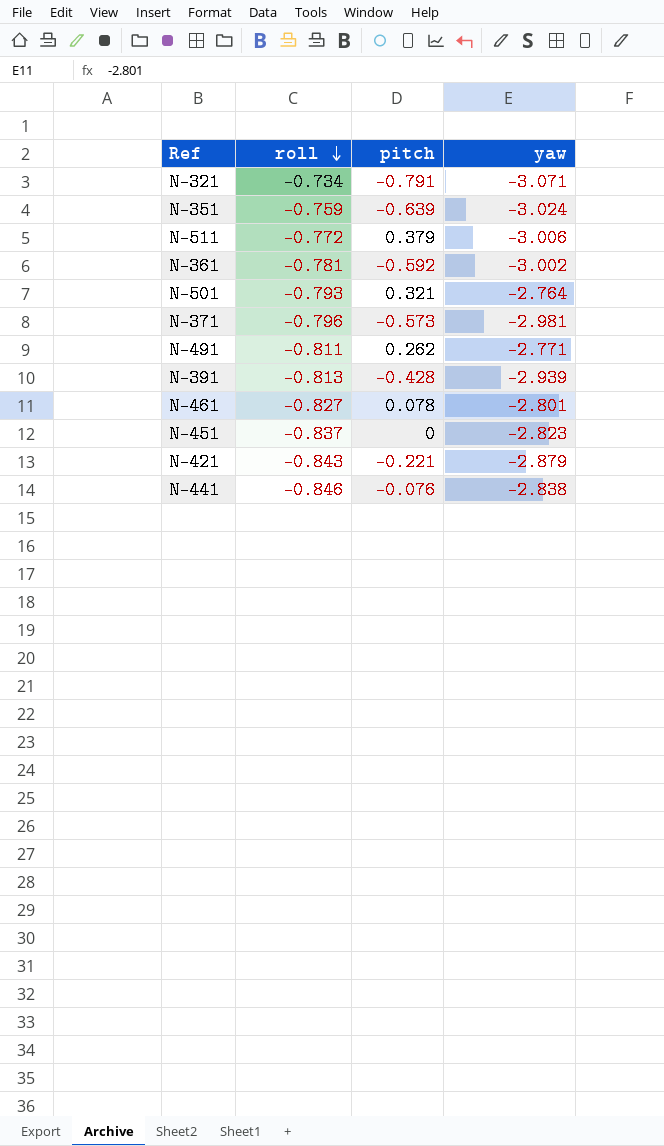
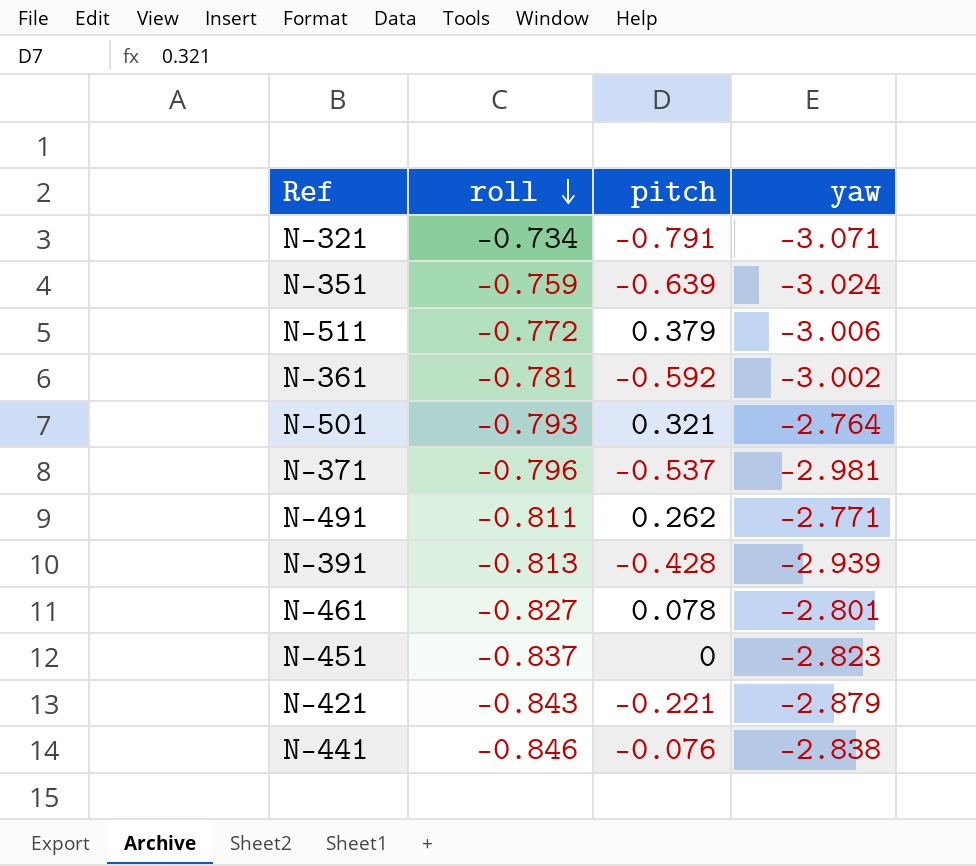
N-371 | pitch: -0.573 -> -0.537

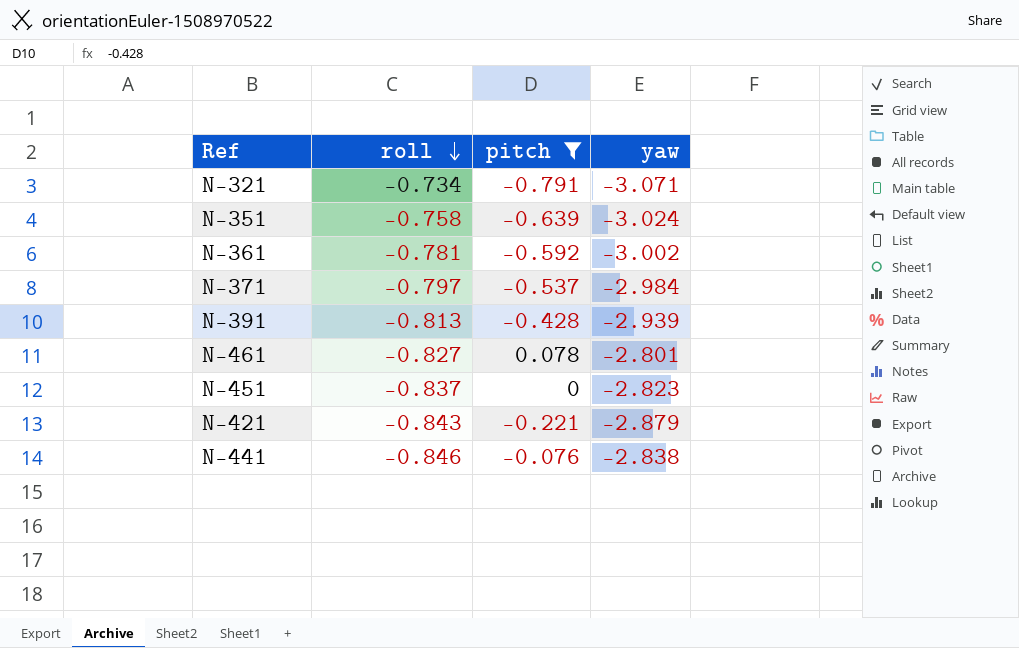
filter: none -> pitch <= 0.078
N-351 | roll: -0.759 -> -0.758
N-371 | roll: -0.796 -> -0.797
N-371 | yaw: -2.981 -> -2.984

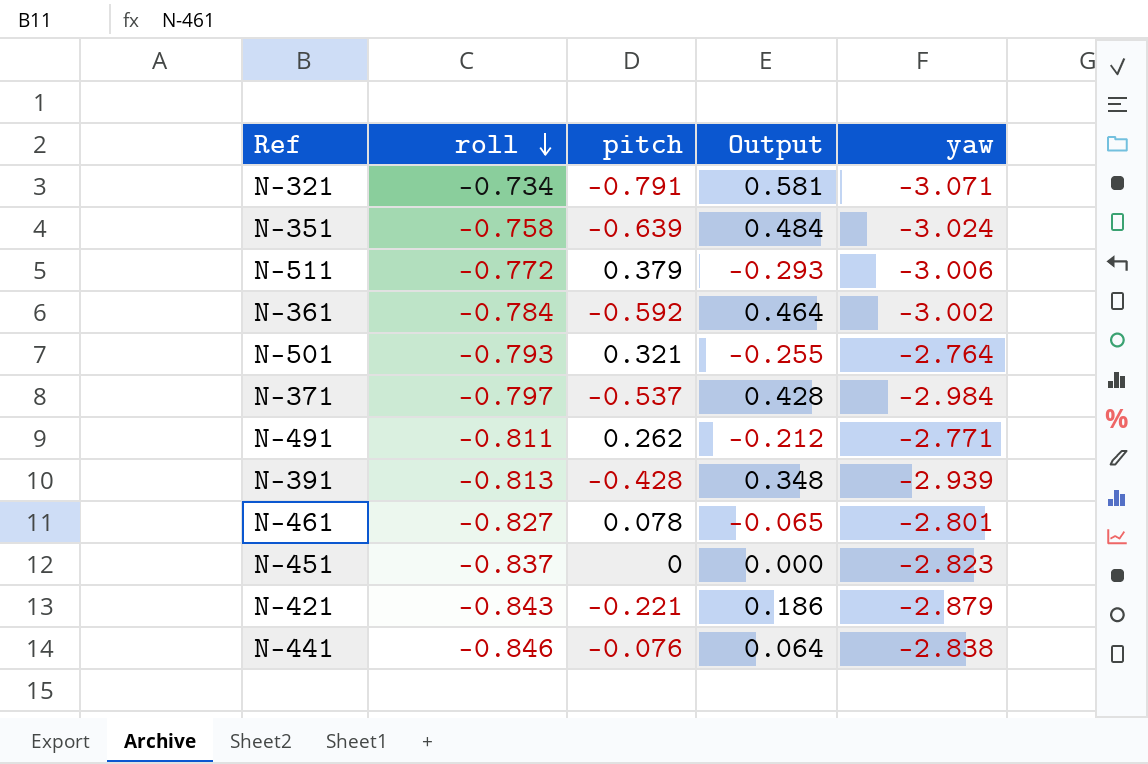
filter: pitch <= 0.078 -> none
column Output | formula: none -> [roll] * [pitch]
N-361 | roll: -0.781 -> -0.784

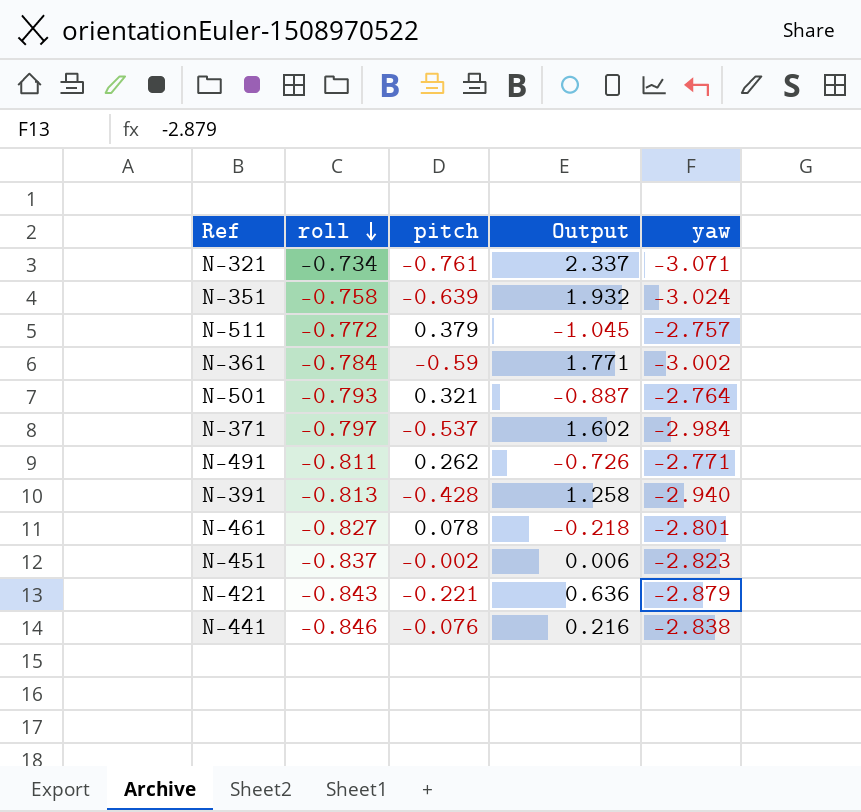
column Output | formula: [roll] * [pitch] -> [pitch] * [yaw]
N-321 | pitch: -0.791 -> -0.761
N-511 | yaw: -3.006 -> -2.757
N-361 | pitch: -0.592 -> -0.59
N-391 | yaw: -2.939 -> -2.940
N-451 | pitch: 0 -> -0.002

